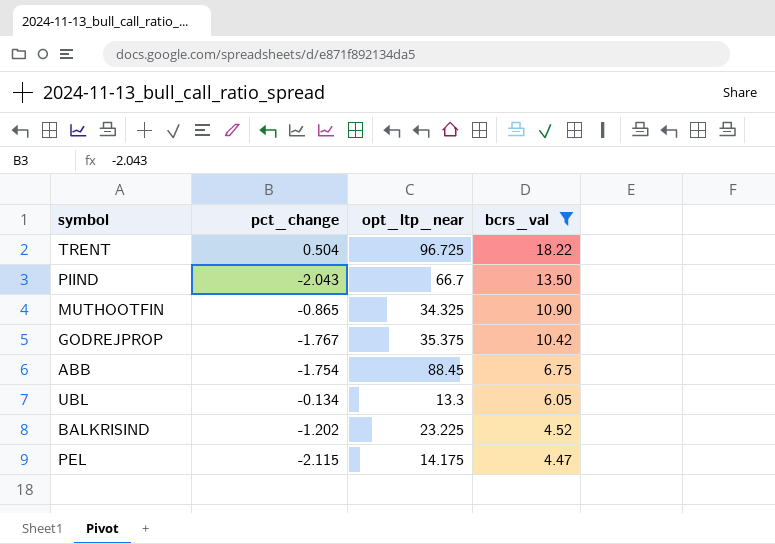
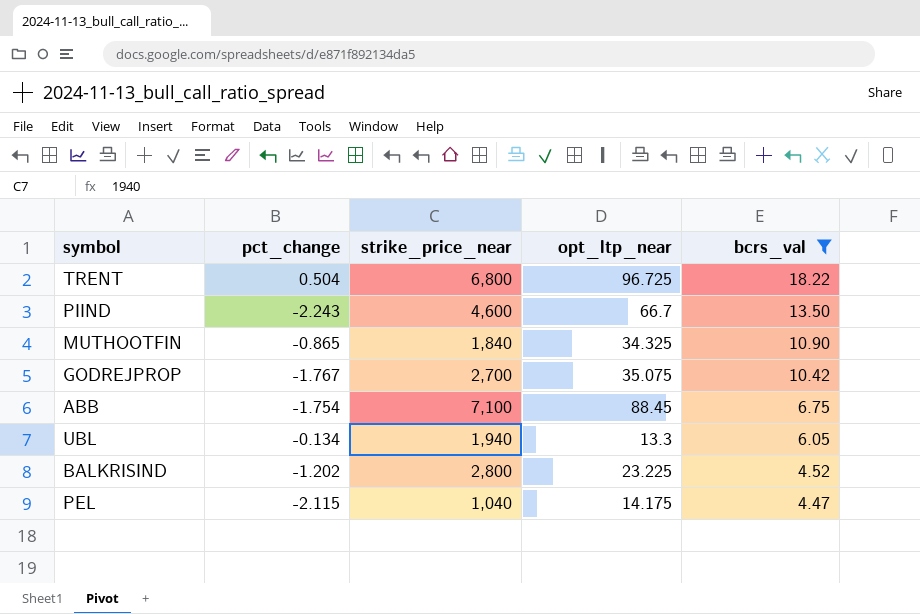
column strike_price_near | position: none -> 3
PIIND | pct_change: -2.043 -> -2.243
GODREJPROP | opt_ltp_near: 35.375 -> 35.075

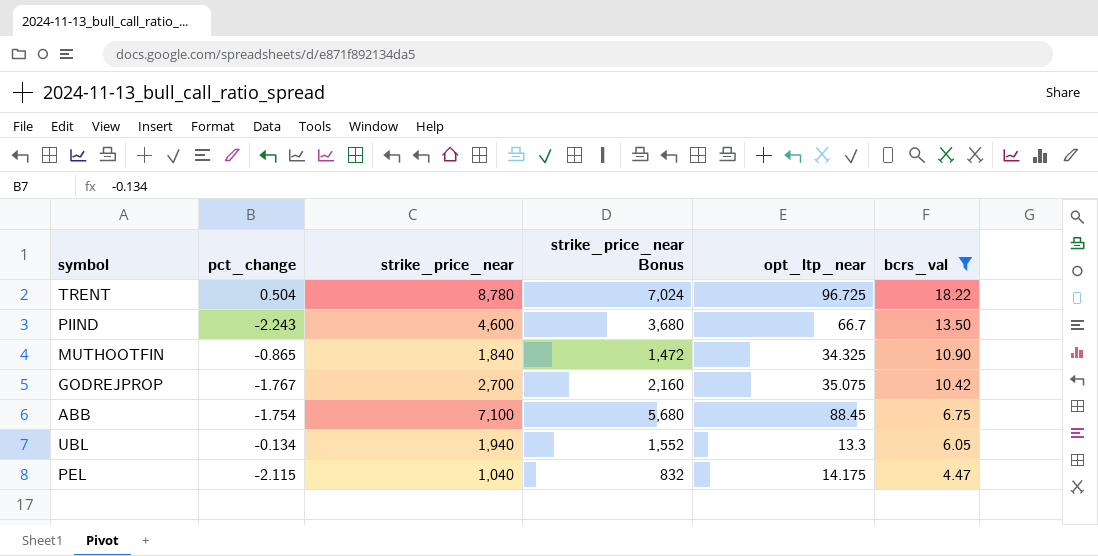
column strike_price_near Bonus | formula: none -> [strike_price_near] * 0.8
row BALKRISIND: -1.202 | 2,800 | 23.225 | 4.52 -> none
TRENT | strike_price_near: 6,800 -> 8,780

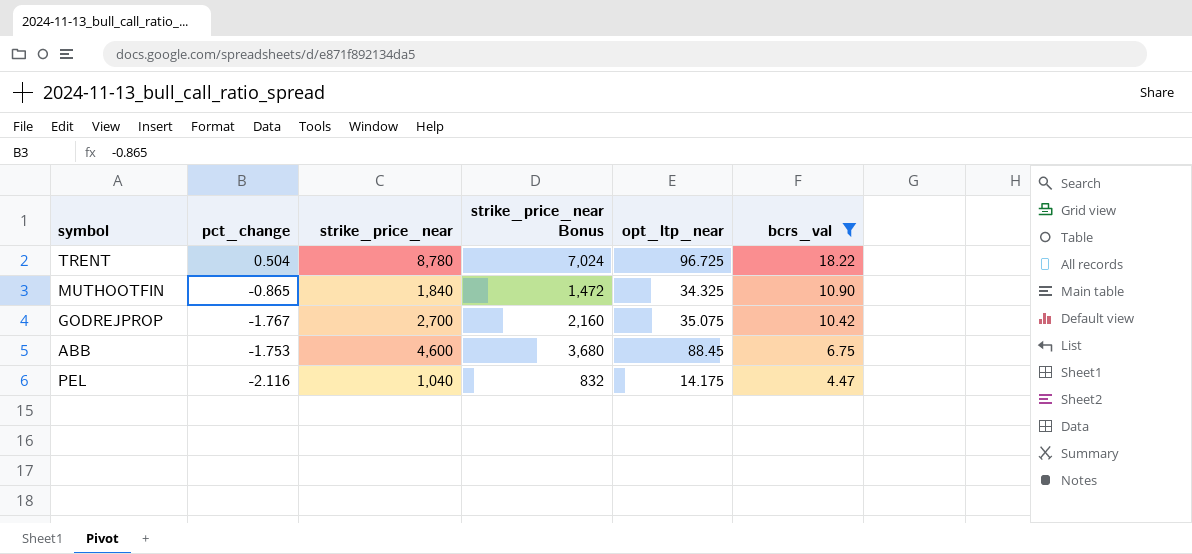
row PIIND: -2.243 | 4,600 | 3,680 | 66.7 | 13.50 -> none
row UBL: -0.134 | 1,940 | 1,552 | 13.3 | 6.05 -> none
ABB | pct_change: -1.754 -> -1.753
ABB | strike_price_near: 7,100 -> 4,600
ABB | strike_price_near Bonus: 5,680 -> 3,680
PEL | pct_change: -2.115 -> -2.116

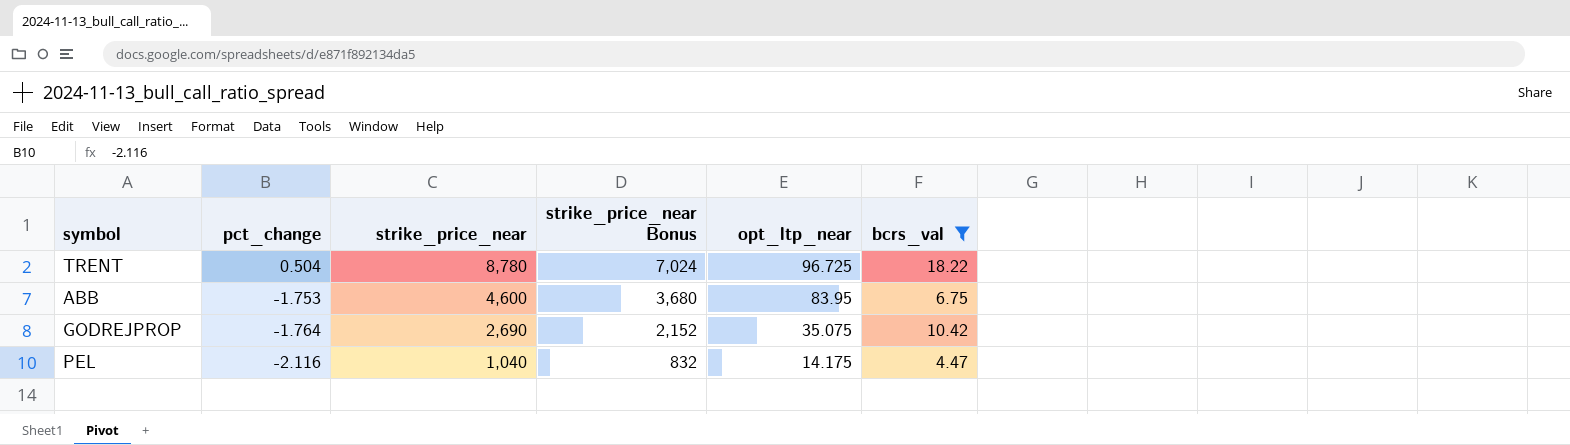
row order: bcrs_val descending -> pct_change descending
row MUTHOOTFIN: -0.865 | 1,840 | 1,472 | 34.325 | 10.90 -> none
ABB | opt_ltp_near: 88.45 -> 83.95
GODREJPROP | pct_change: -1.767 -> -1.764
GODREJPROP | strike_price_near: 2,700 -> 2,690
GODREJPROP | strike_price_near Bonus: 2,160 -> 2,152

